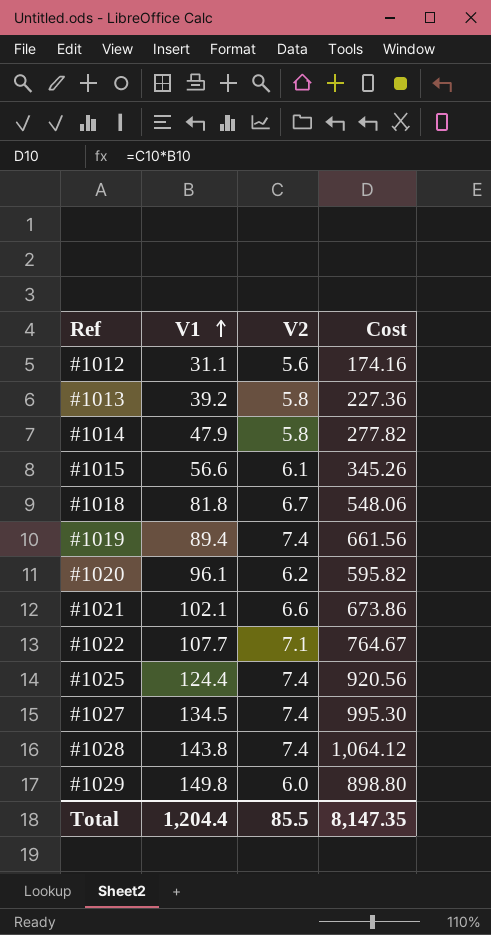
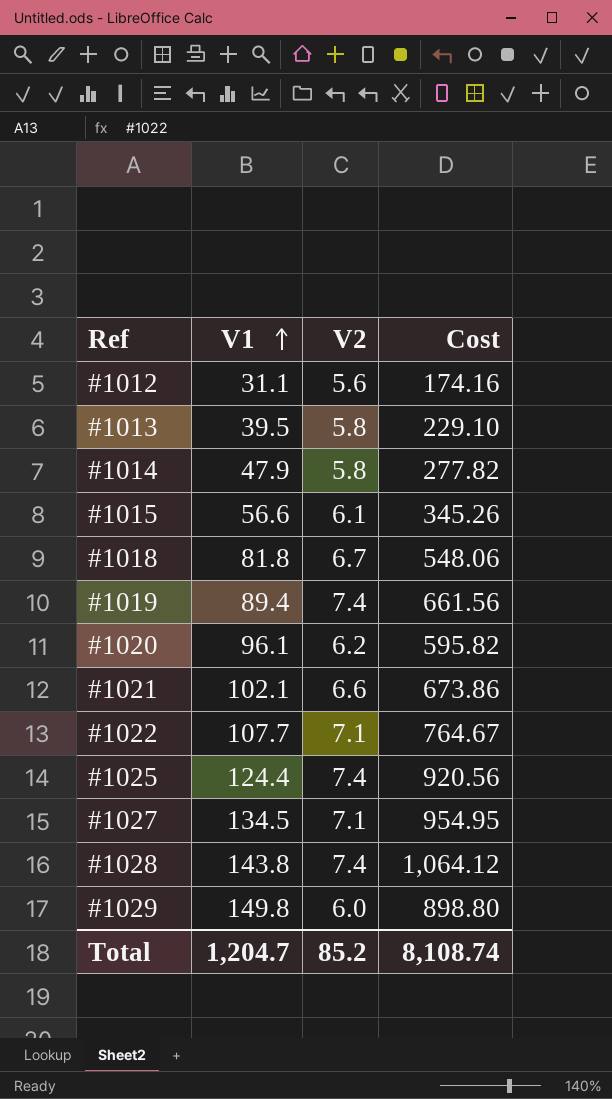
#1013 | V1: 39.2 -> 39.5
#1013 | Cost: 227.36 -> 229.10
#1027 | V2: 7.4 -> 7.1
#1027 | Cost: 995.30 -> 954.95
Total | V1: 1,204.4 -> 1,204.7
Total | V2: 85.5 -> 85.2
Total | Cost: 8,147.35 -> 8,108.74

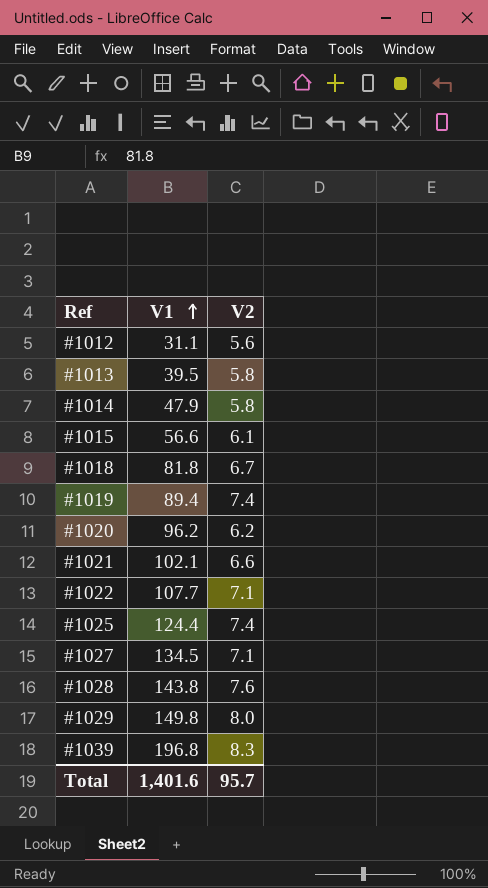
column Cost | formula: [V1] * [V2] -> none
#1020 | V1: 96.1 -> 96.2
#1028 | V2: 7.4 -> 7.6
#1029 | V2: 6.0 -> 8.0
row #1039: none -> 196.8 | 8.3
Total | V1: 1,204.7 -> 1,401.6
Total | V2: 85.2 -> 95.7

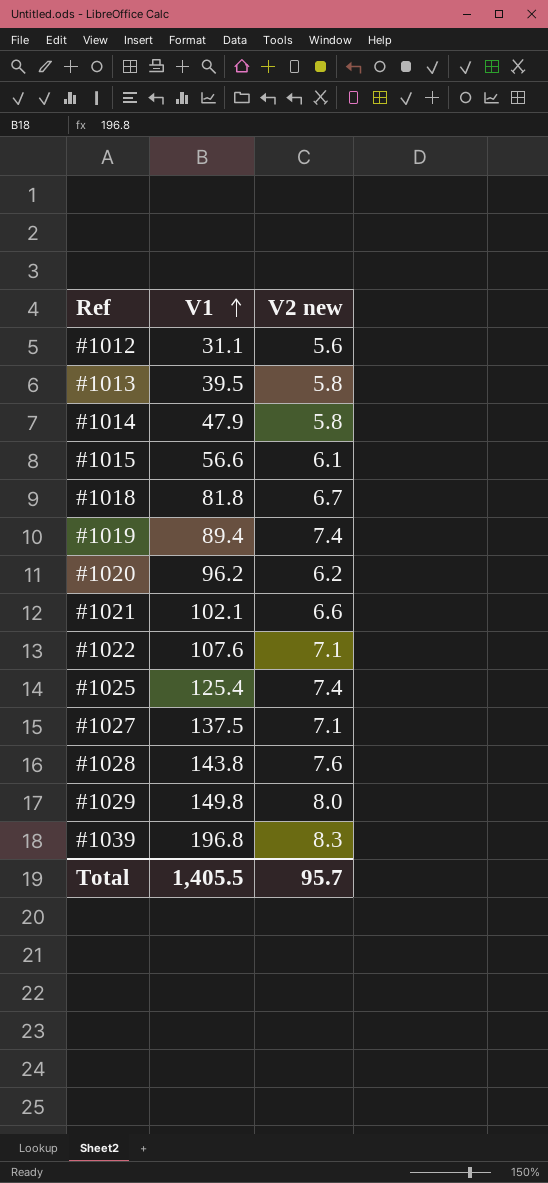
column name: V2 -> V2 new
#1022 | V1: 107.7 -> 107.6
#1025 | V1: 124.4 -> 125.4
#1027 | V1: 134.5 -> 137.5
Total | V1: 1,401.6 -> 1,405.5

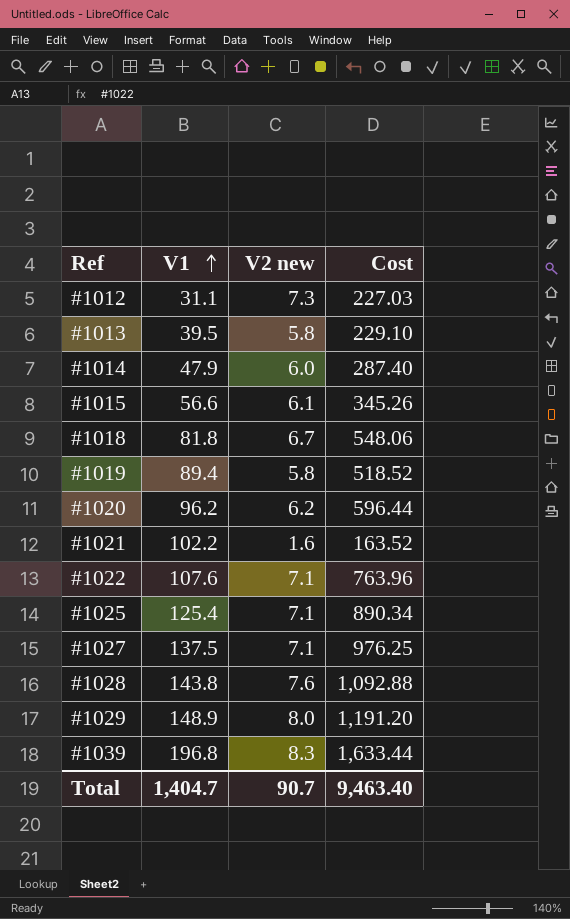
column Cost | formula: none -> [V1] * [V2 new]
#1012 | V2 new: 5.6 -> 7.3
#1014 | V2 new: 5.8 -> 6.0
#1019 | V2 new: 7.4 -> 5.8
#1021 | V1: 102.1 -> 102.2
#1021 | V2 new: 6.6 -> 1.6
#1025 | V2 new: 7.4 -> 7.1
#1029 | V1: 149.8 -> 148.9
Total | V1: 1,405.5 -> 1,404.7
Total | V2 new: 95.7 -> 90.7

